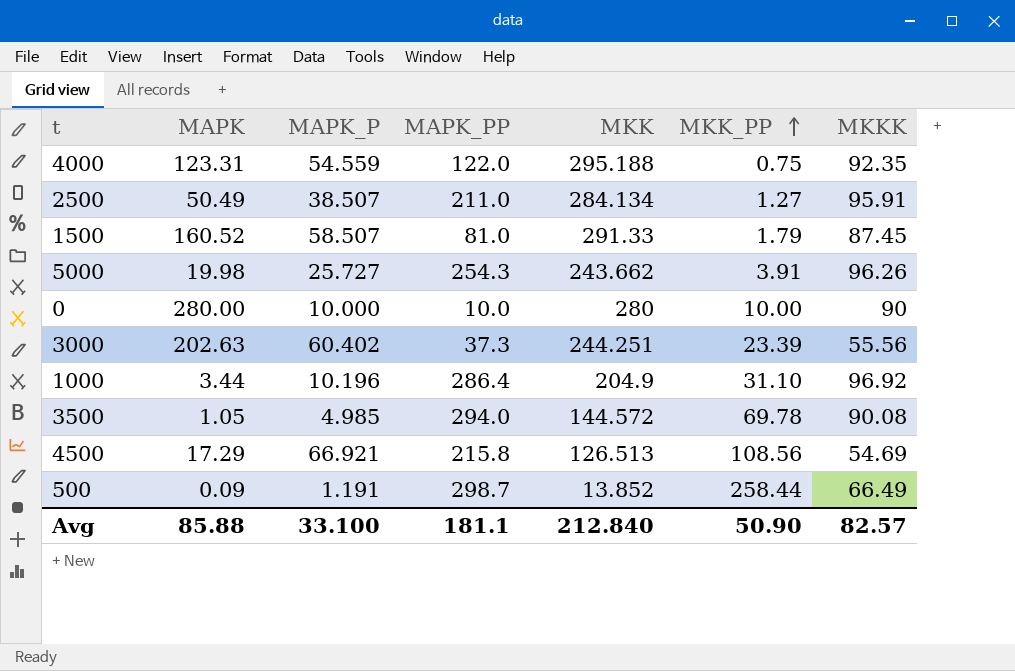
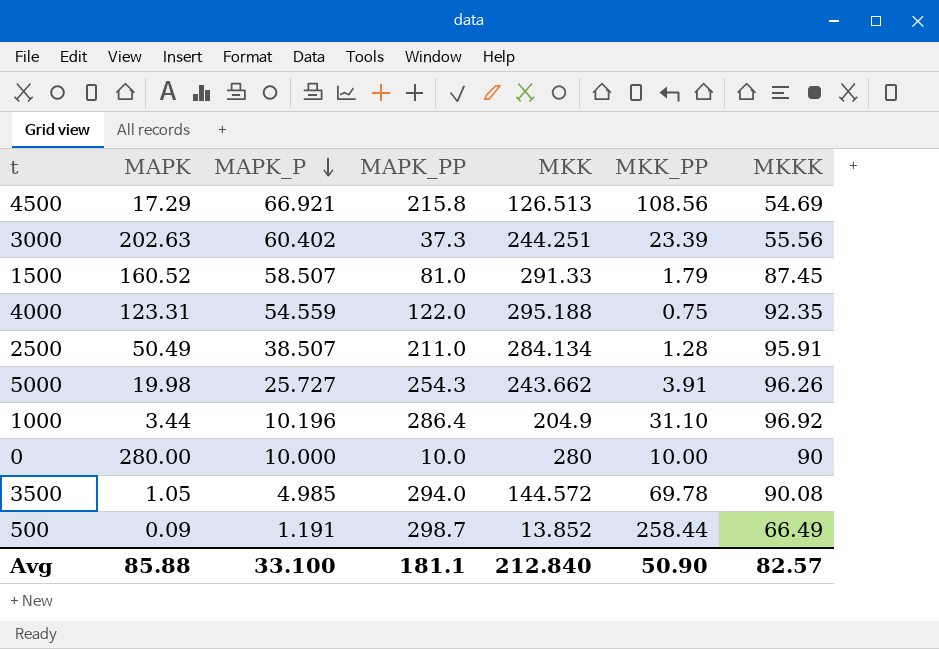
row order: MKK_PP ascending -> MAPK_P descending
2500 | MKK_PP: 1.27 -> 1.28

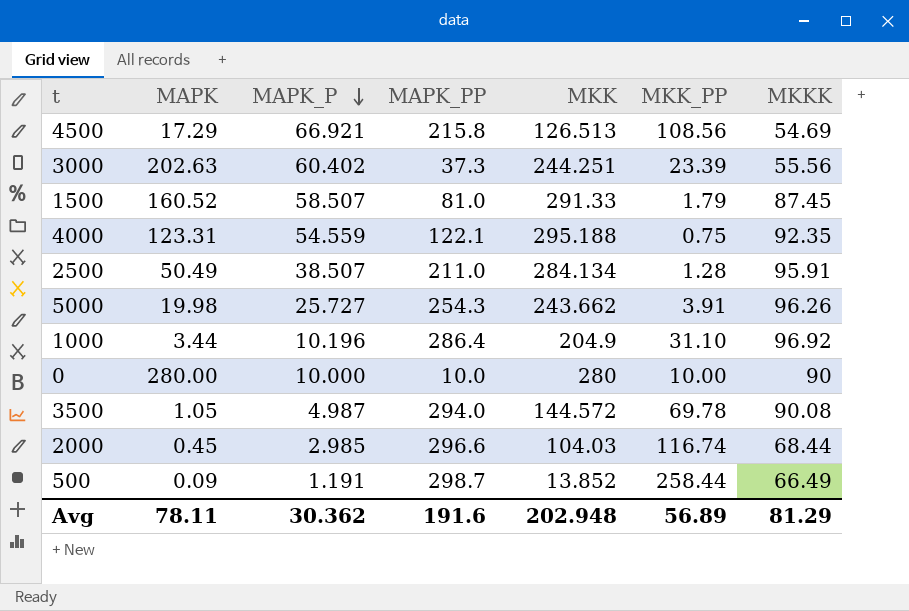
4000 | MAPK_PP: 122.0 -> 122.1
3500 | MAPK_P: 4.985 -> 4.987
row 2000: none -> 0.45 | 2.985 | 296.6 | 104.03 | 116.74 | 68.44
Avg | MAPK: 85.88 -> 78.11
Avg | MAPK_P: 33.100 -> 30.362
Avg | MAPK_PP: 181.1 -> 191.6
Avg | MKK: 212.840 -> 202.948
Avg | MKK_PP: 50.90 -> 56.89
Avg | MKKK: 82.57 -> 81.29

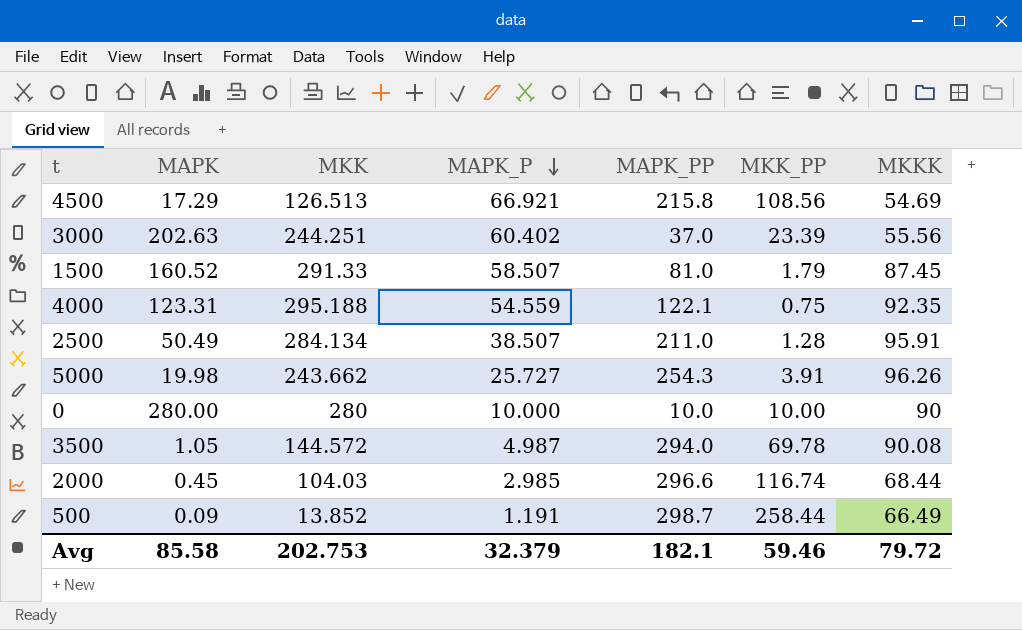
column MKK | position: 5 -> 3
row 1000: 3.44 | 10.196 | 286.4 | 204.9 | 31.10 | 96.92 -> none
3000 | MAPK_PP: 37.3 -> 37.0
Avg | MAPK: 78.11 -> 85.58
Avg | MKK: 202.948 -> 202.753
Avg | MAPK_P: 30.362 -> 32.379
Avg | MAPK_PP: 191.6 -> 182.1
Avg | MKK_PP: 56.89 -> 59.46
Avg | MKKK: 81.29 -> 79.72

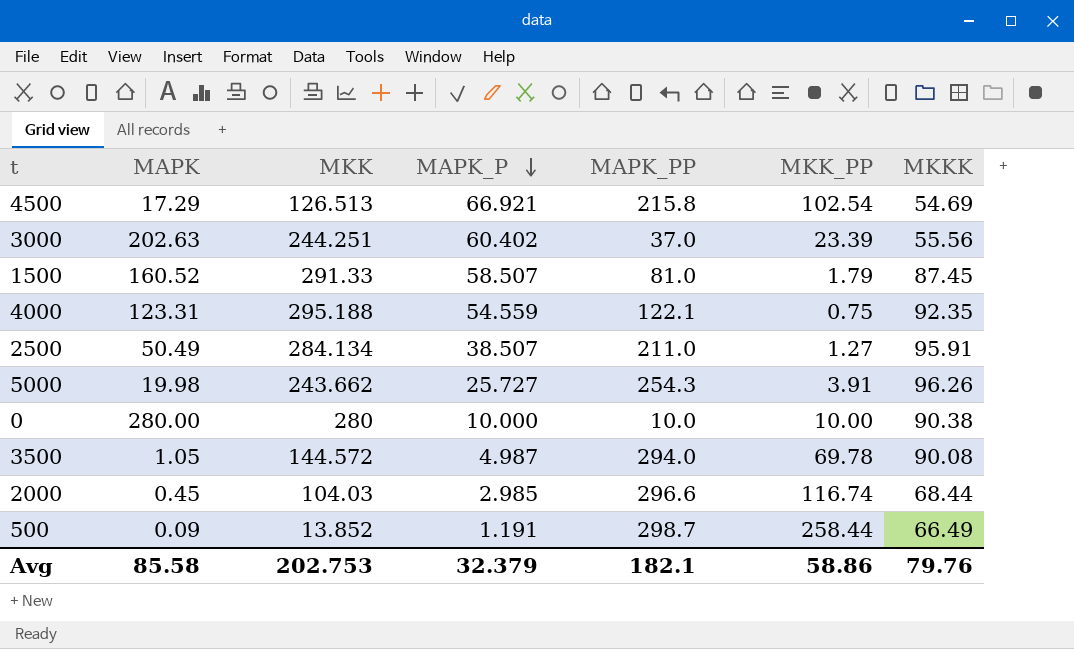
4500 | MKK_PP: 108.56 -> 102.54
2500 | MKK_PP: 1.28 -> 1.27
0 | MKKK: 90 -> 90.38
Avg | MKK_PP: 59.46 -> 58.86
Avg | MKKK: 79.72 -> 79.76

